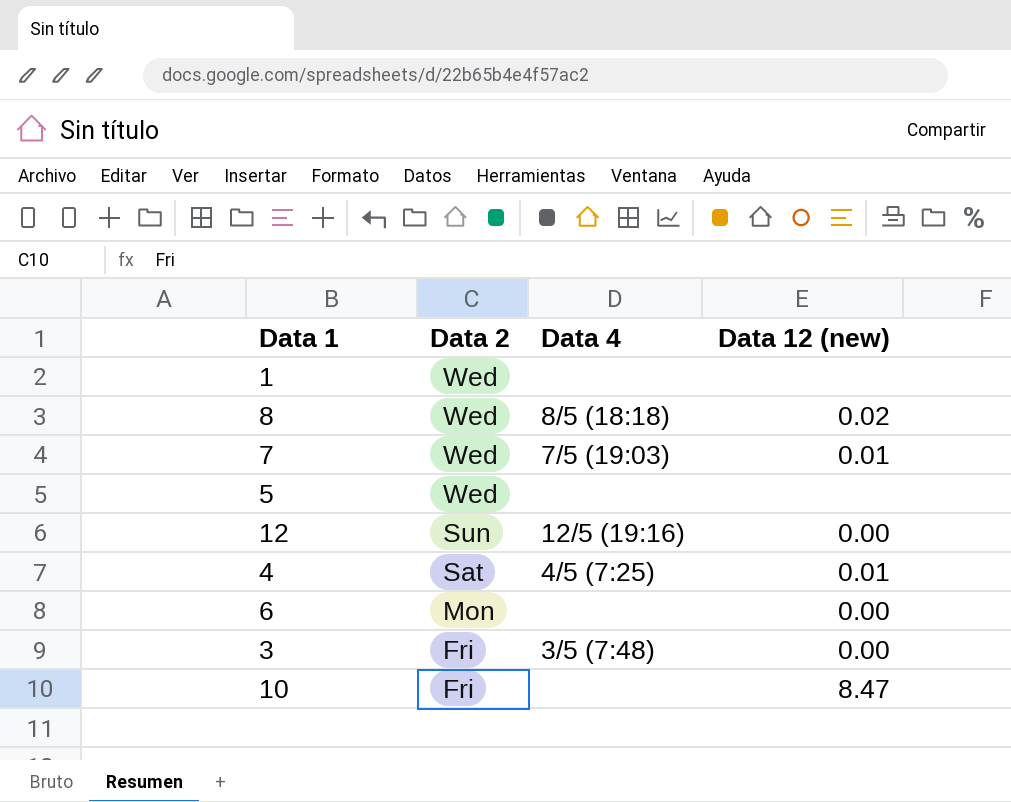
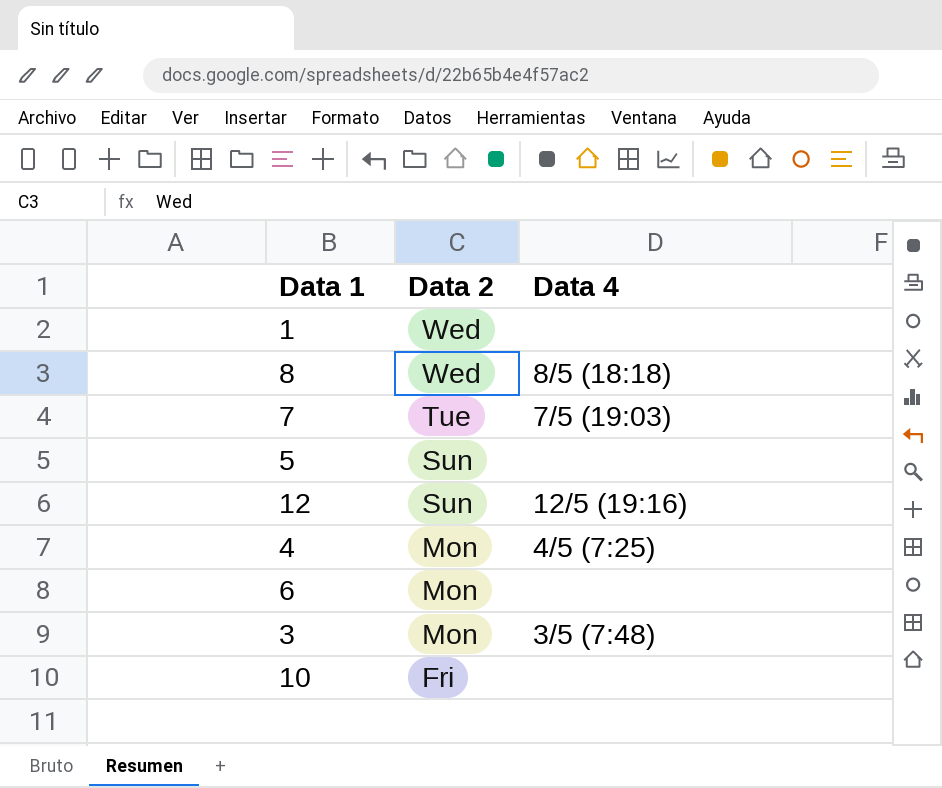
column Data 12 (new) | position: 4 -> none
7 | Data 2: Wed -> Tue
5 | Data 2: Wed -> Sun
4 | Data 2: Sat -> Mon
3 | Data 2: Fri -> Mon

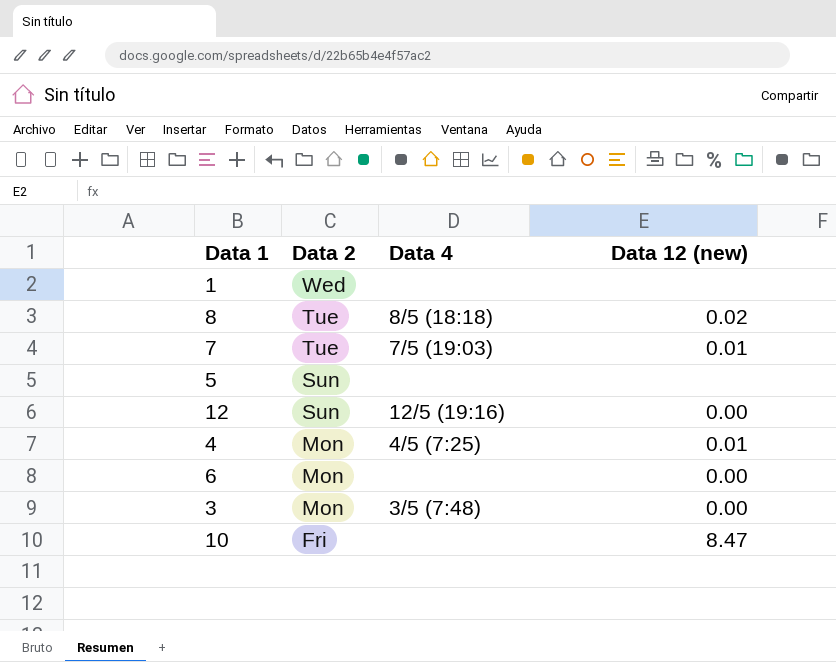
column Data 12 (new) | position: none -> 4
8 | Data 2: Wed -> Tue

